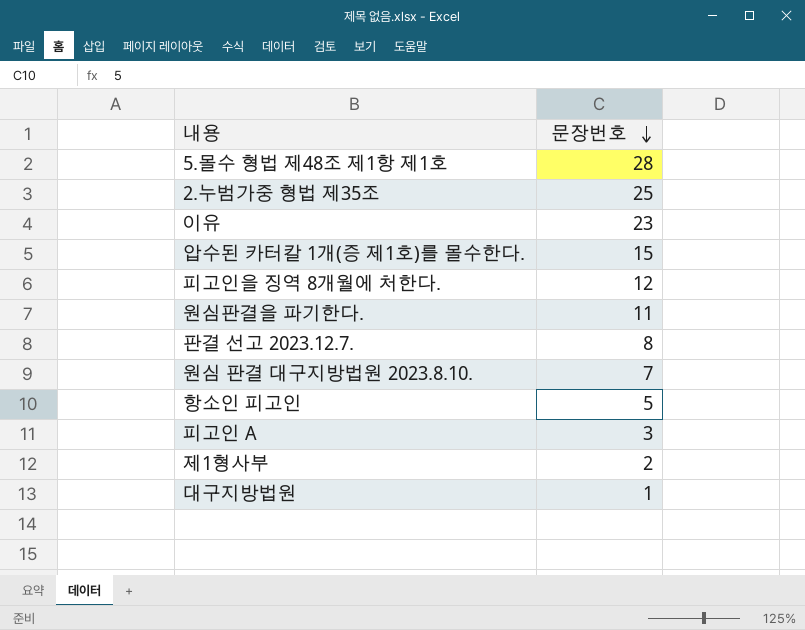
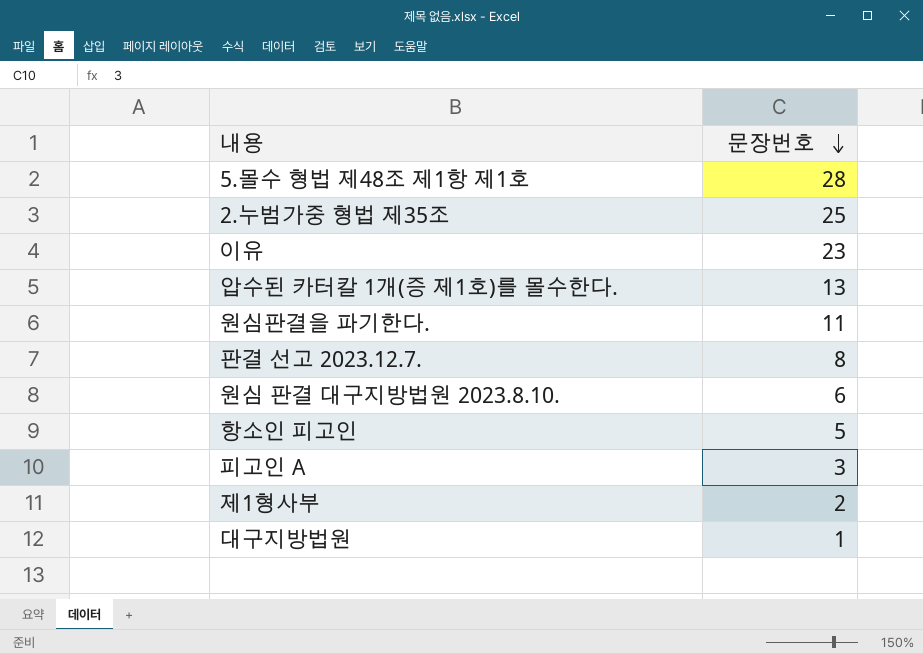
row 피고인을 징역 8개월에 처한다.: 12 -> none
압수된 카터칼 1개(증 제1호)를 몰수한다. | 문장번호: 15 -> 13
원심 판결 대구지방법원 2023.8.10. | 문장번호: 7 -> 6

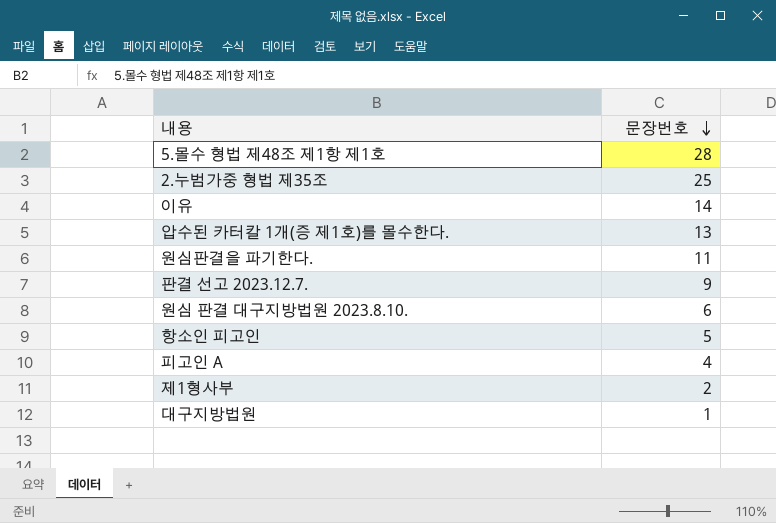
이유 | 문장번호: 23 -> 14
판결 선고 2023.12.7. | 문장번호: 8 -> 9
피고인 A | 문장번호: 3 -> 4

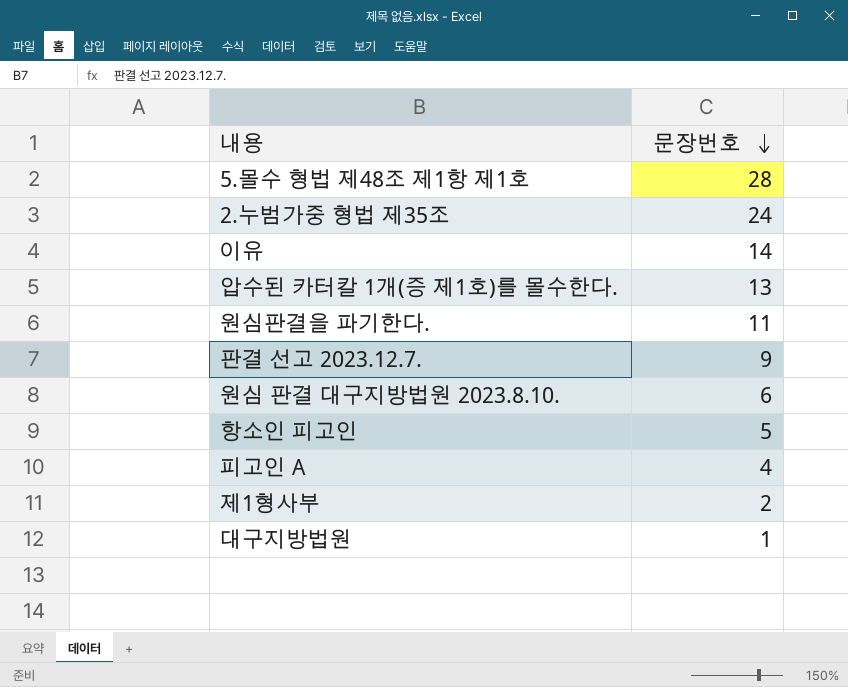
2.누범가중 형법 제35조 | 문장번호: 25 -> 24

